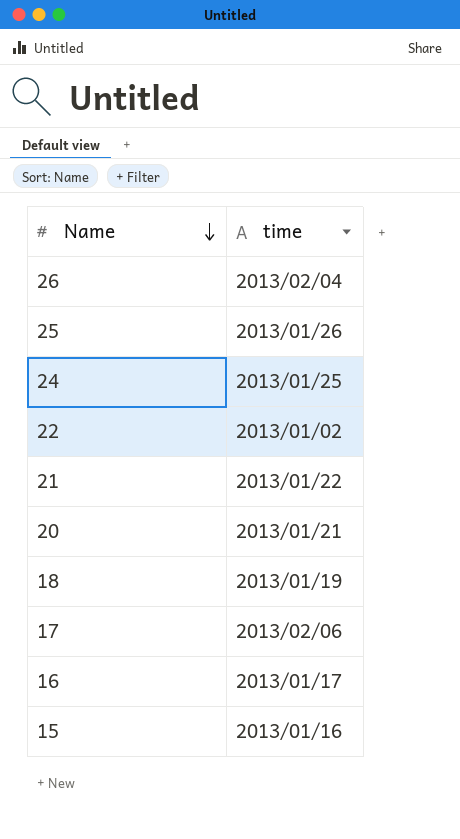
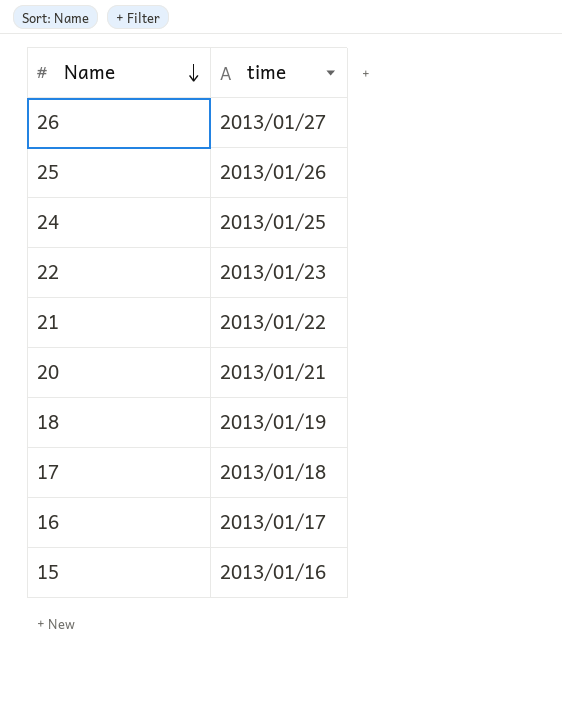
26 | time: 2013/02/04 -> 2013/01/27
22 | time: 2013/01/02 -> 2013/01/23
17 | time: 2013/02/06 -> 2013/01/18

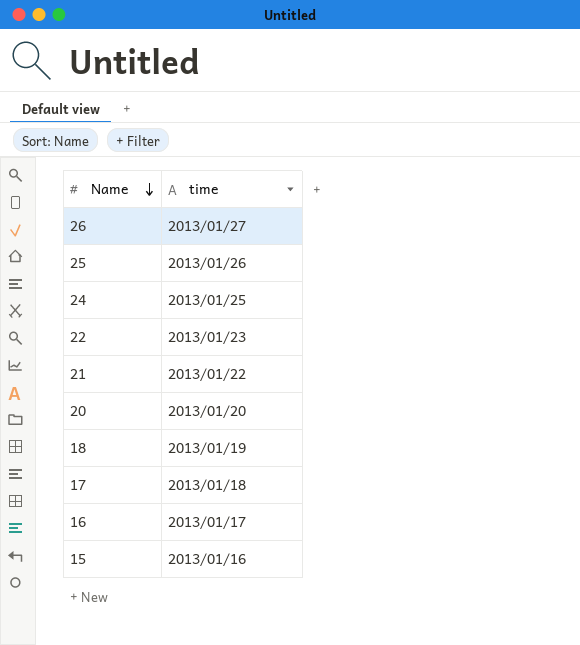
20 | time: 2013/01/21 -> 2013/01/20

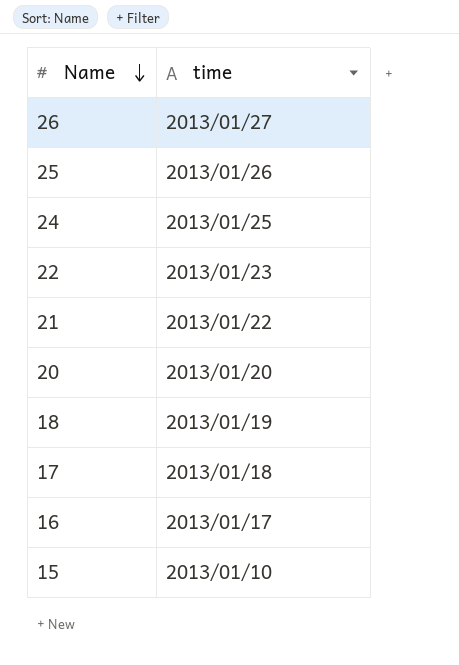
15 | time: 2013/01/16 -> 2013/01/10

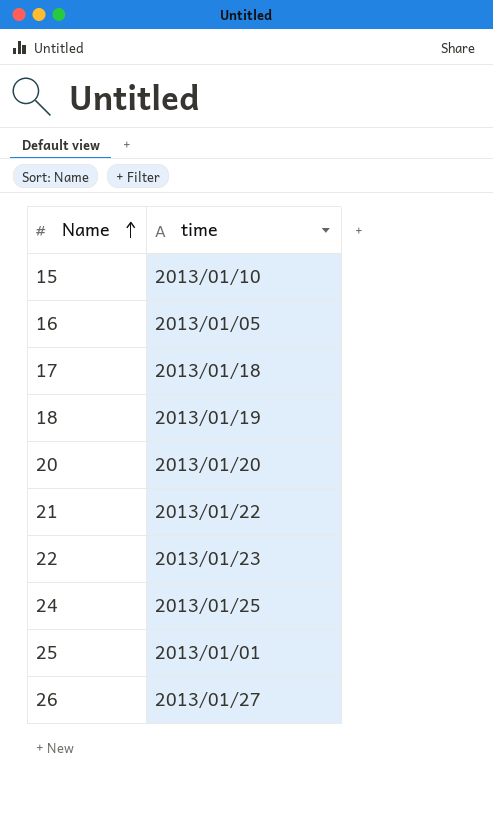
row order: Name descending -> Name ascending
16 | time: 2013/01/17 -> 2013/01/05
25 | time: 2013/01/26 -> 2013/01/01

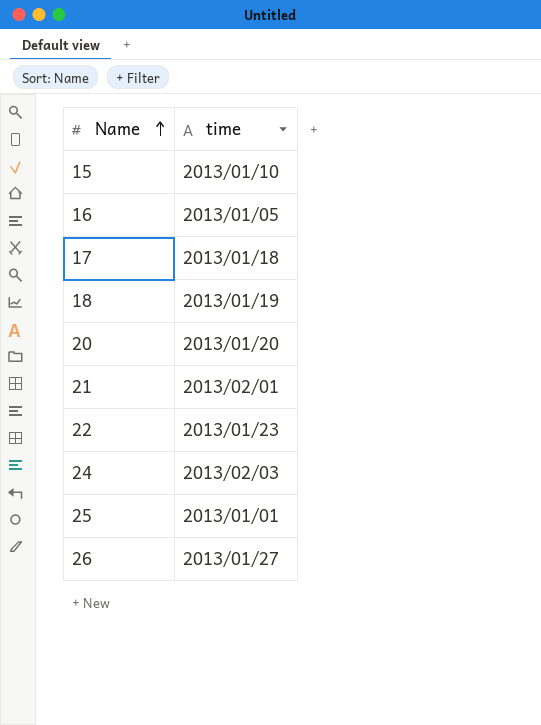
21 | time: 2013/01/22 -> 2013/02/01
24 | time: 2013/01/25 -> 2013/02/03

